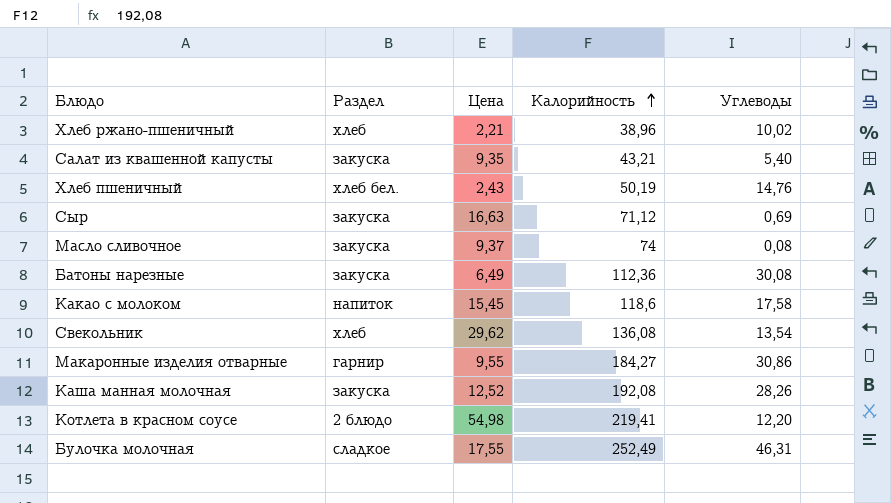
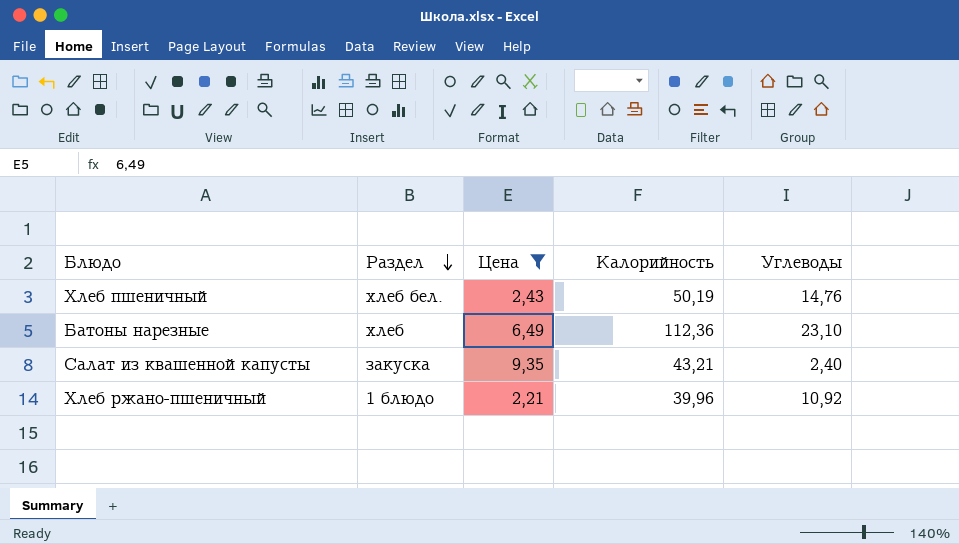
filter: none -> Цена <= 9,35
row order: Калорийность ascending -> Раздел descending
Батоны нарезные | Раздел: закуска -> хлеб
Батоны нарезные | Углеводы: 30,08 -> 23,10
Салат из квашенной капусты | Углеводы: 5,40 -> 2,40
Хлеб ржано-пшеничный | Раздел: хлеб -> 1 блюдо
Хлеб ржано-пшеничный | Калорийность: 38,96 -> 39,96
Хлеб ржано-пшеничный | Углеводы: 10,02 -> 10,92

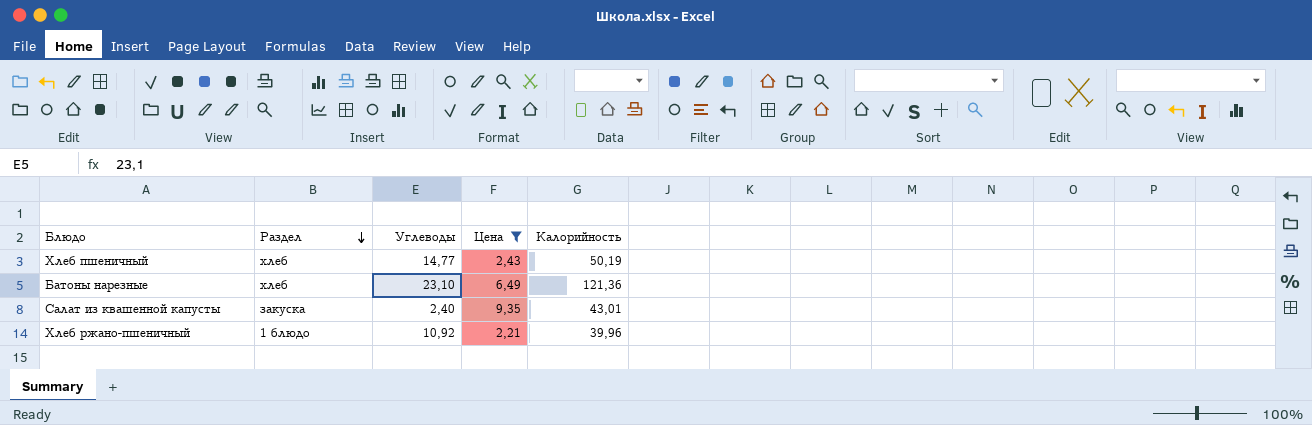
column Углеводы | position: 5 -> 3
Хлеб пшеничный | Раздел: хлеб бел. -> хлеб
Хлеб пшеничный | Углеводы: 14,76 -> 14,77
Батоны нарезные | Калорийность: 112,36 -> 121,36
Салат из квашенной капусты | Калорийность: 43,21 -> 43,01

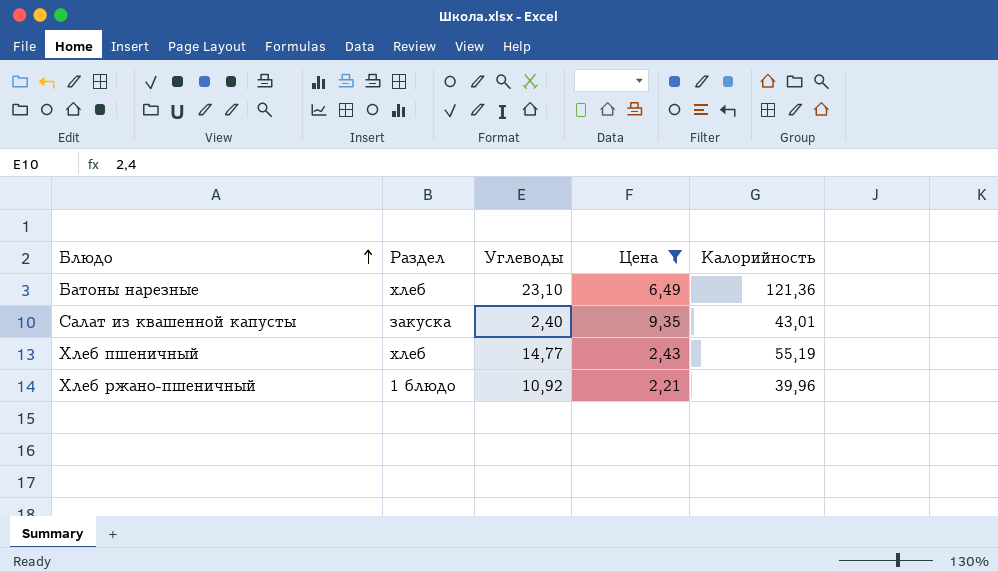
row order: Раздел descending -> Блюдо ascending
Хлеб пшеничный | Калорийность: 50,19 -> 55,19

